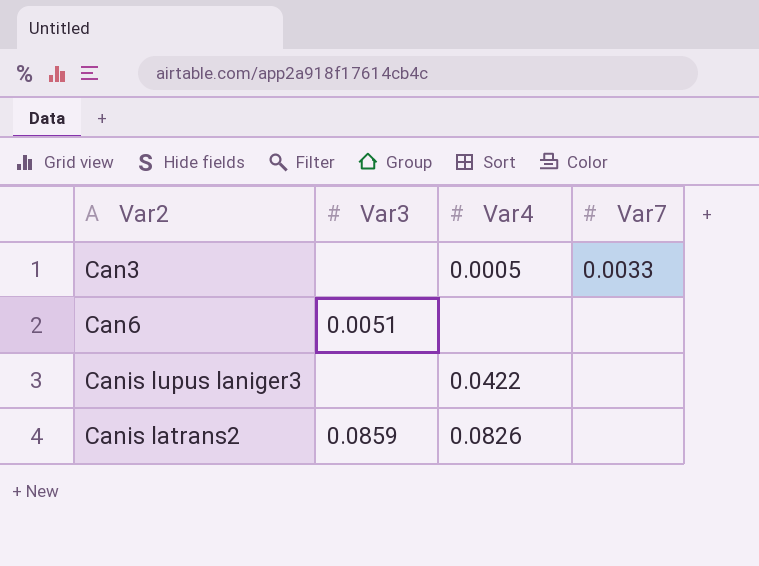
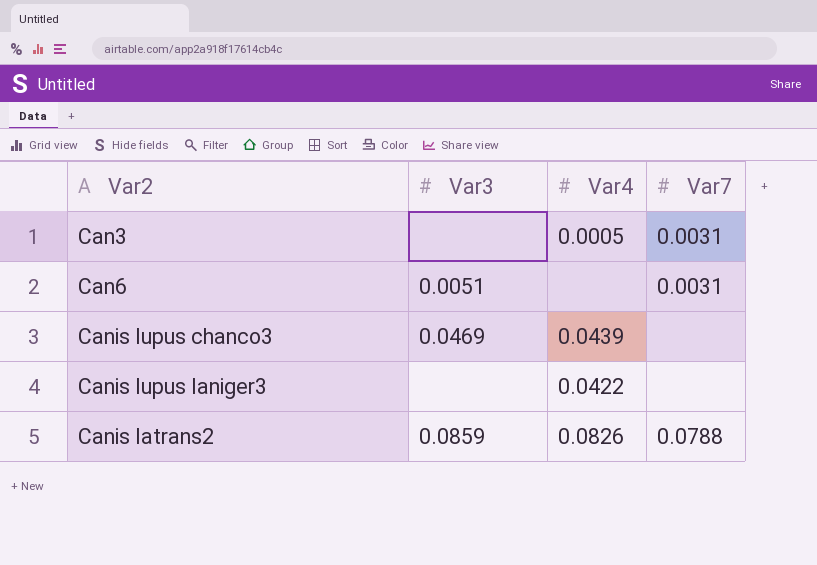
Can3 | Var7: 0.0033 -> 0.0031
Can6 | Var7: none -> 0.0031
row Canis lupus chanco3: none -> 0.0469 | 0.0439 | none
Canis latrans2 | Var7: none -> 0.0788

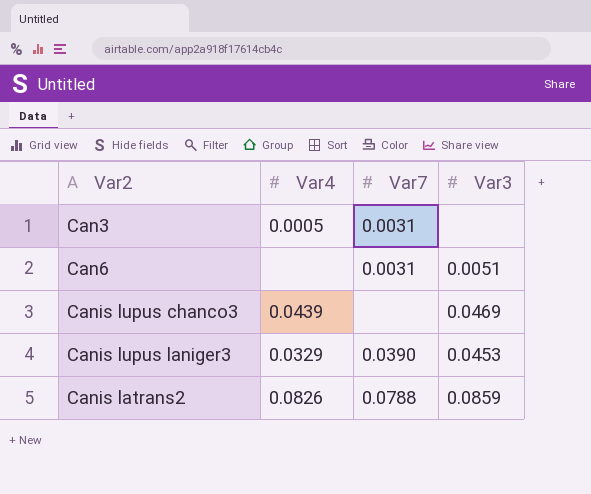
column Var3 | position: 2 -> 4
Canis lupus laniger3 | Var4: 0.0422 -> 0.0329
Canis lupus laniger3 | Var7: none -> 0.0390
Canis lupus laniger3 | Var3: none -> 0.0453

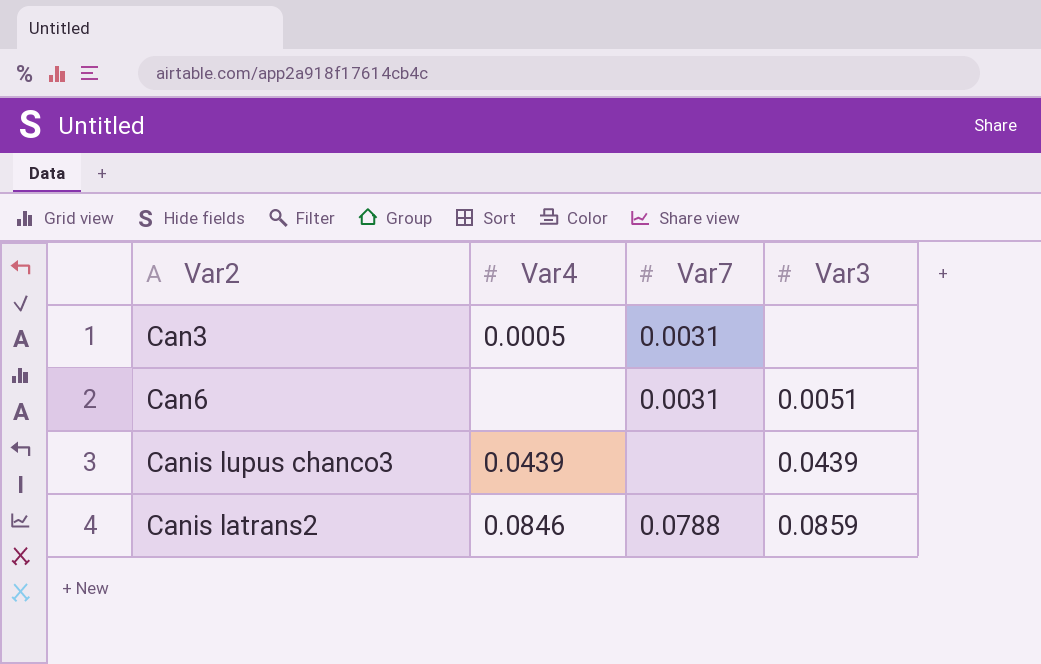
row Canis lupus laniger3: 0.0329 | 0.0390 | 0.0453 -> none
Canis lupus chanco3 | Var3: 0.0469 -> 0.0439
Canis latrans2 | Var4: 0.0826 -> 0.0846

